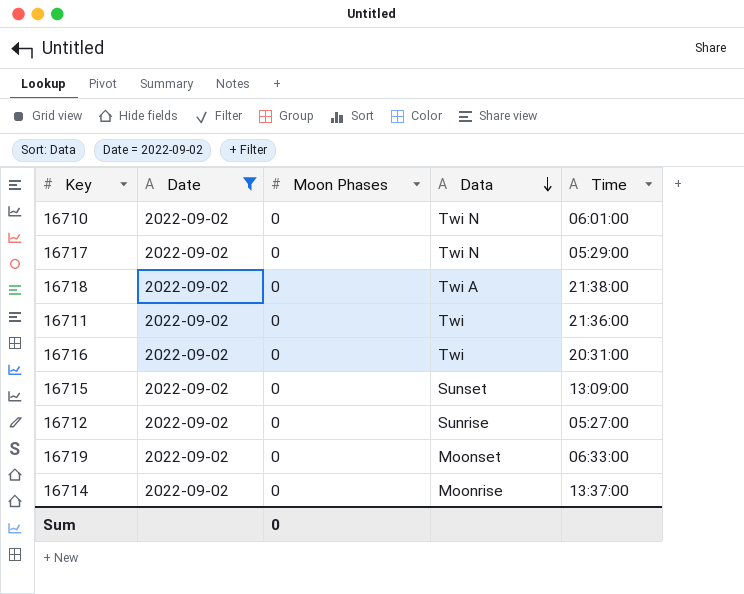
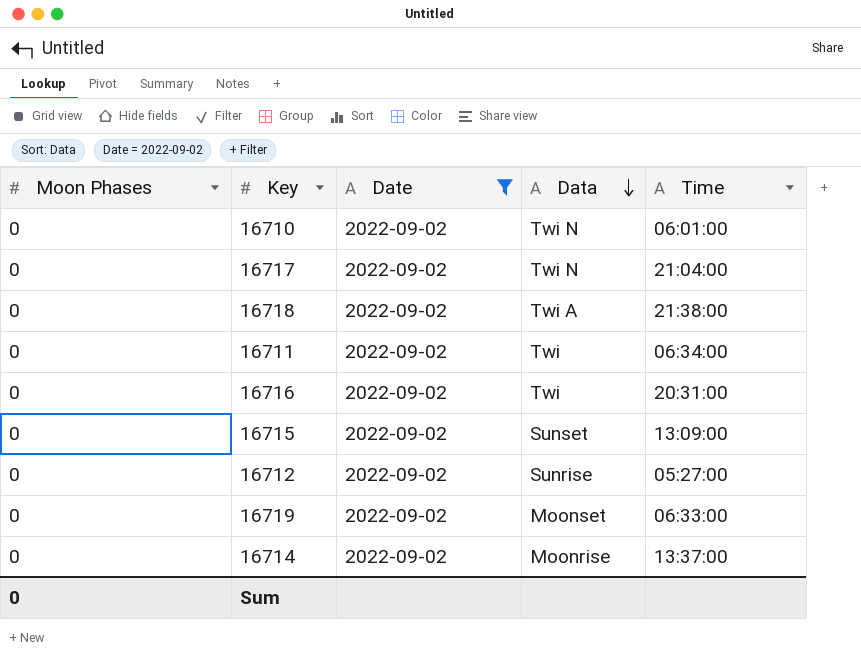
column Moon Phases | position: 3 -> 1
16717 | Time: 05:29:00 -> 21:04:00
16711 | Time: 21:36:00 -> 06:34:00

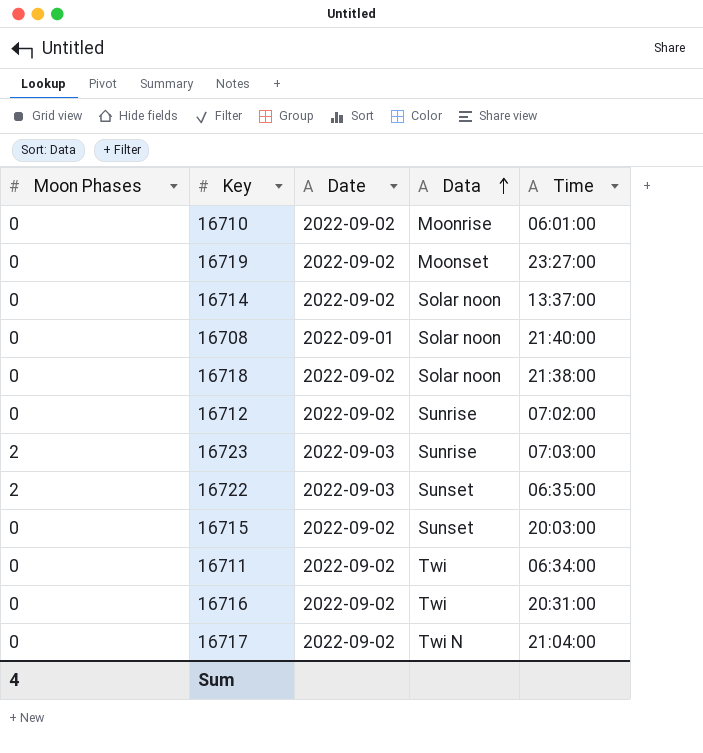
filter: Date = 2022-09-02 -> none
row order: Data descending -> Data ascending
16710 | Data: Twi N -> Moonrise
16719 | Time: 06:33:00 -> 23:27:00
16714 | Data: Moonrise -> Solar noon
16718 | Data: Twi A -> Solar noon
16712 | Time: 05:27:00 -> 07:02:00
16715 | Time: 13:09:00 -> 20:03:00
Sum | Moon Phases: 0 -> 4

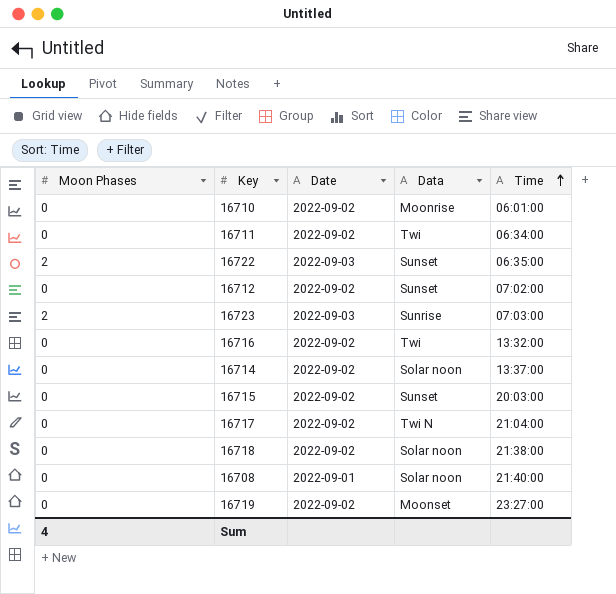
row order: Data ascending -> Time ascending
16712 | Data: Sunrise -> Sunset
16716 | Time: 20:31:00 -> 13:32:00

